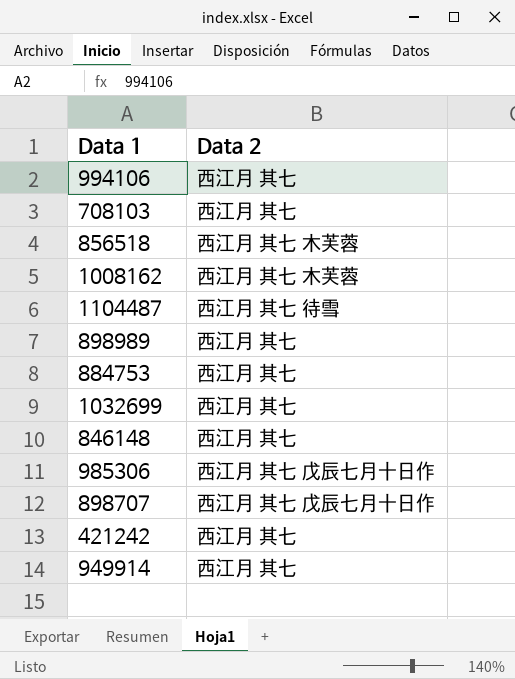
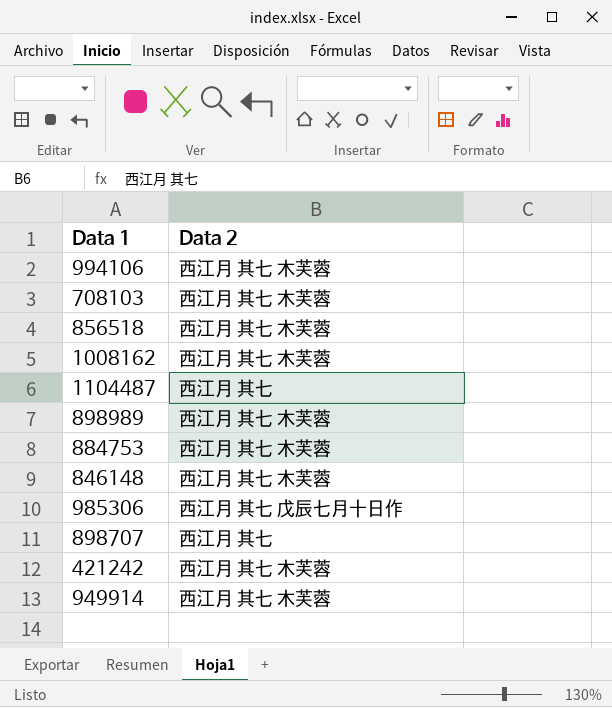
row 1032699: 西江月 其七 -> none
994106 | Data 2: 西江月 其七 -> 西江月 其七 木芙蓉
708103 | Data 2: 西江月 其七 -> 西江月 其七 木芙蓉
1104487 | Data 2: 西江月 其七 待雪 -> 西江月 其七
898989 | Data 2: 西江月 其七 -> 西江月 其七 木芙蓉
884753 | Data 2: 西江月 其七 -> 西江月 其七 木芙蓉
846148 | Data 2: 西江月 其七 -> 西江月 其七 木芙蓉
898707 | Data 2: 西江月 其七 戊辰七月十日作 -> 西江月 其七
421242 | Data 2: 西江月 其七 -> 西江月 其七 木芙蓉
949914 | Data 2: 西江月 其七 -> 西江月 其七 木芙蓉

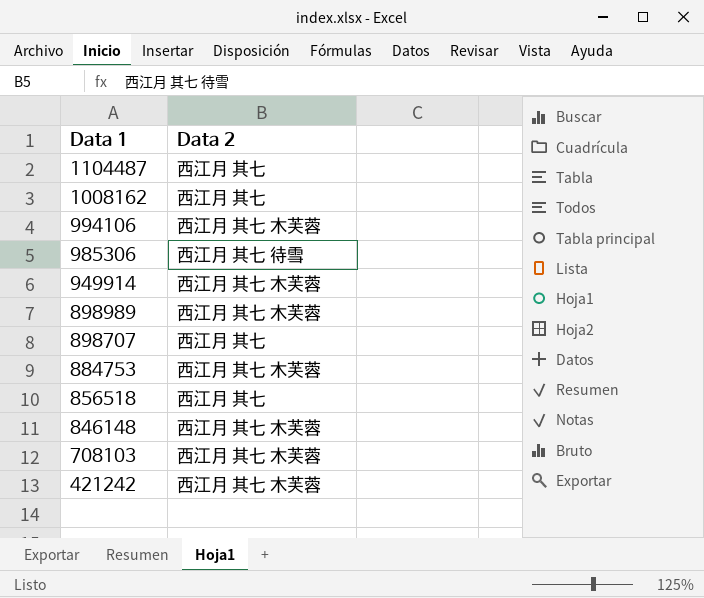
row order: none -> Data 1 descending
1008162 | Data 2: 西江月 其七 木芙蓉 -> 西江月 其七
985306 | Data 2: 西江月 其七 戊辰七月十日作 -> 西江月 其七 待雪
856518 | Data 2: 西江月 其七 木芙蓉 -> 西江月 其七

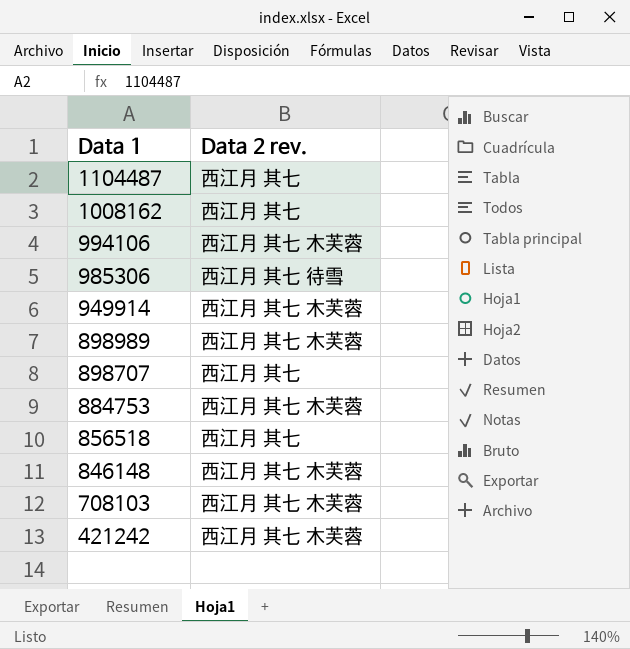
column name: Data 2 -> Data 2 rev.

